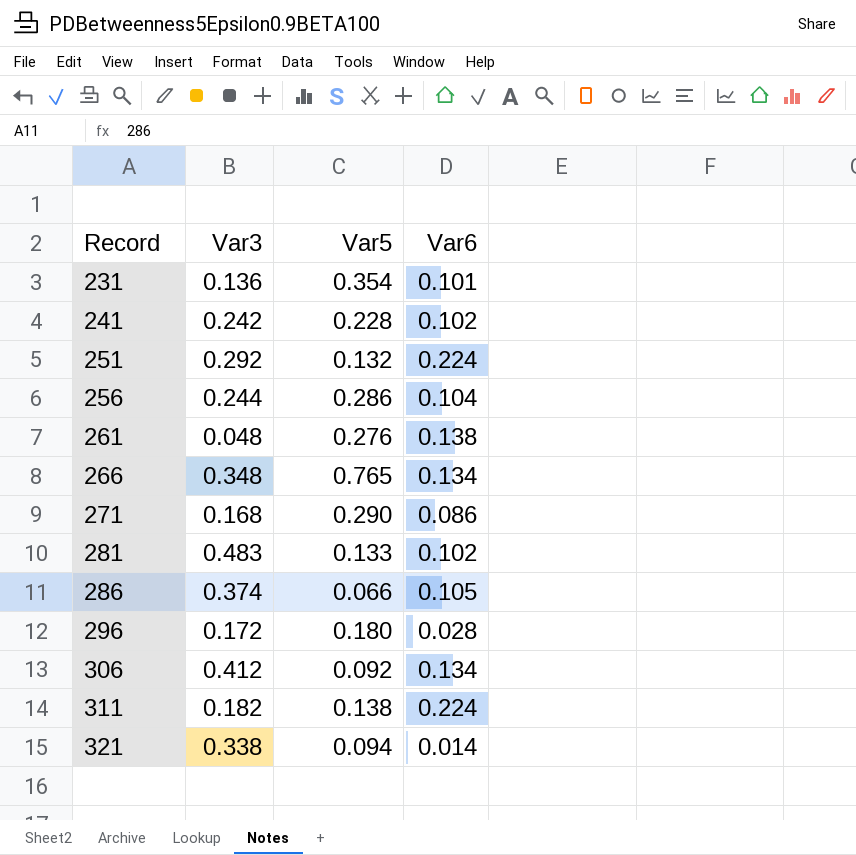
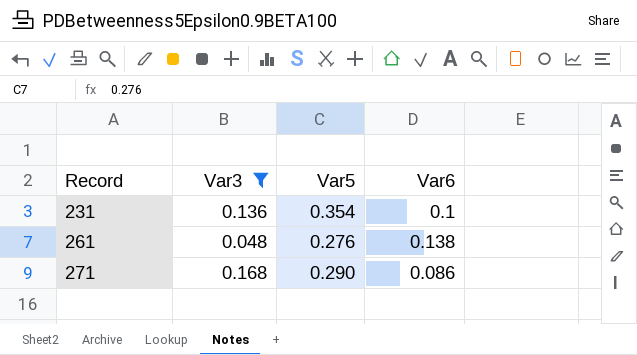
filter: none -> Var3 <= 0.168
231 | Var6: 0.101 -> 0.1

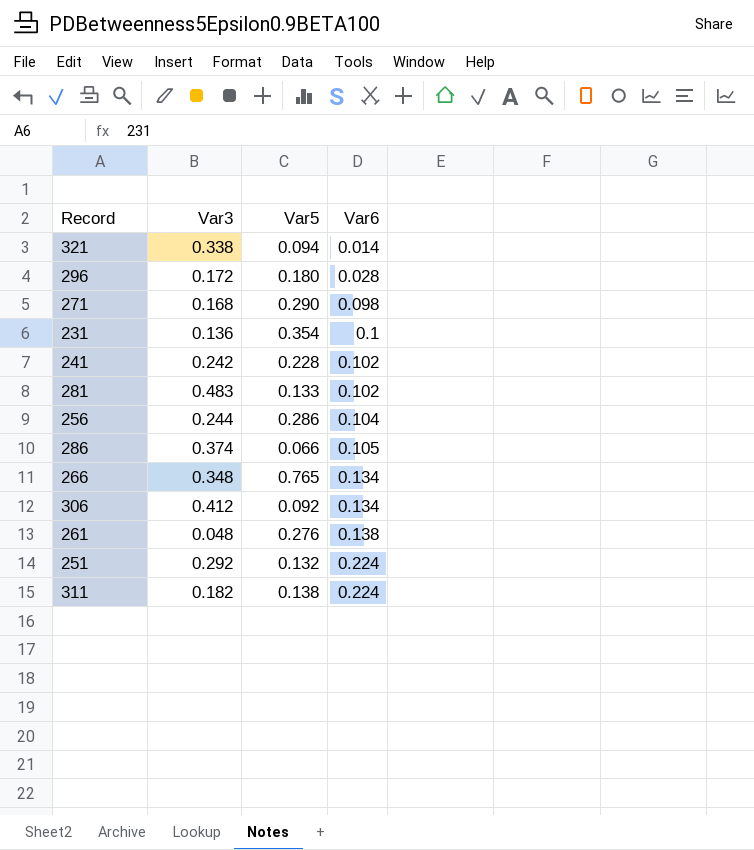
filter: Var3 <= 0.168 -> none
row order: Record ascending -> Var6 ascending
271 | Var6: 0.086 -> 0.098

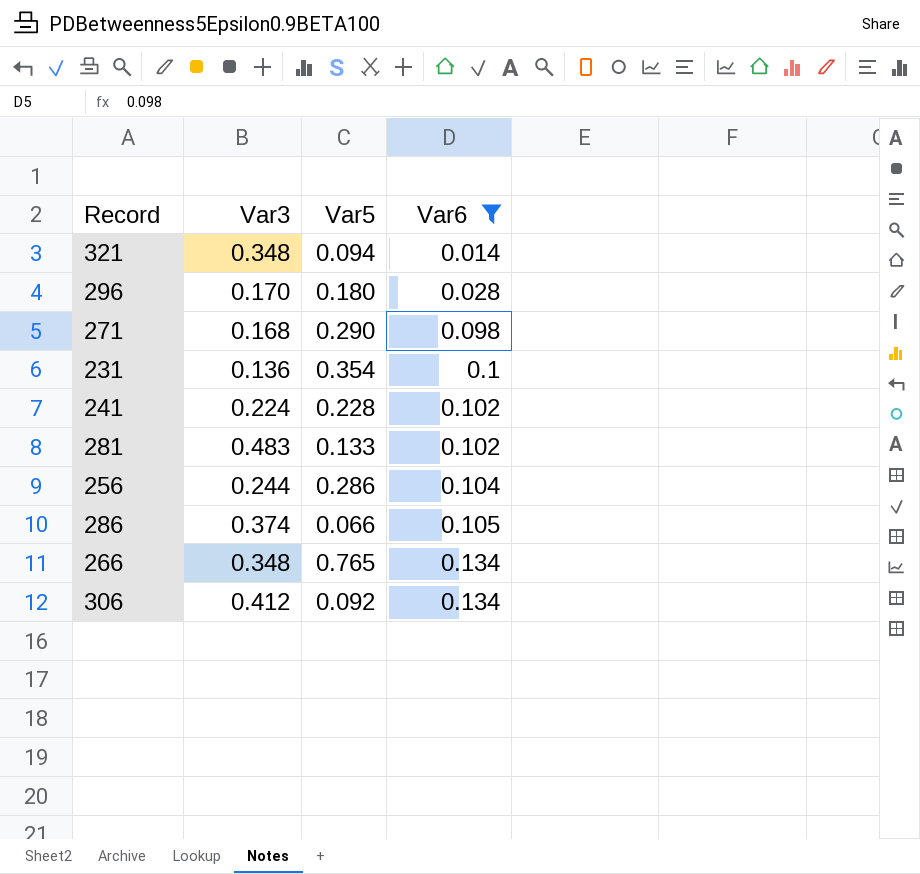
filter: none -> Var6 <= 0.134
321 | Var3: 0.338 -> 0.348
296 | Var3: 0.172 -> 0.170
241 | Var3: 0.242 -> 0.224

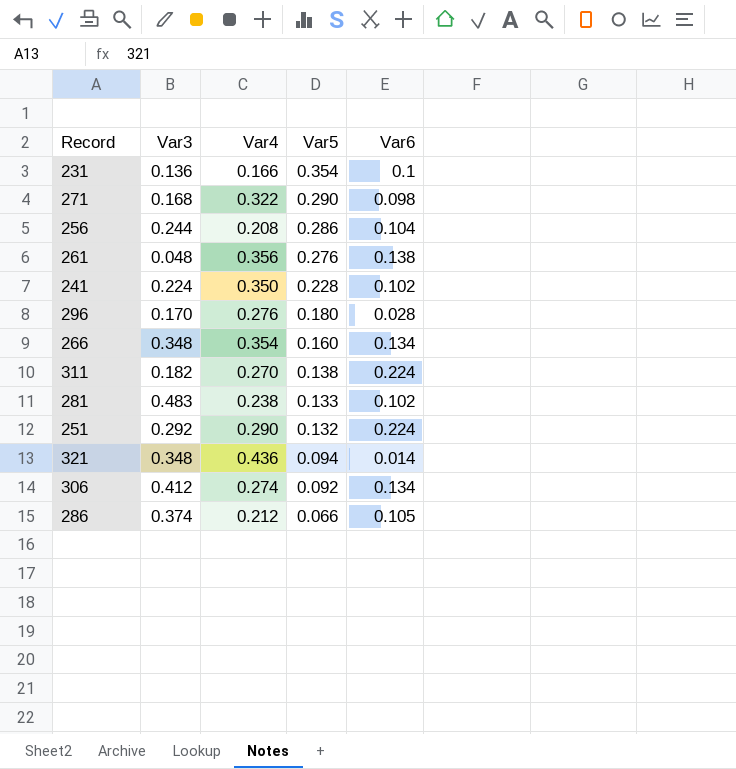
filter: Var6 <= 0.134 -> none
row order: Var6 ascending -> Var5 descending
column Var4 | position: none -> 3
266 | Var5: 0.765 -> 0.160

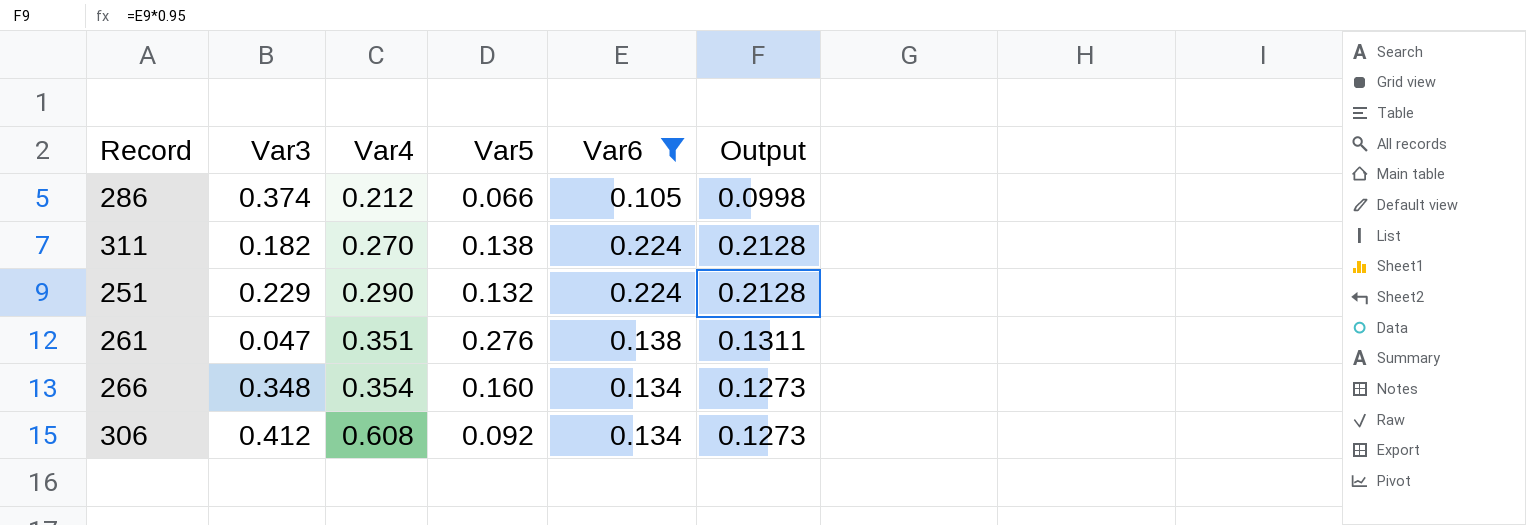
filter: none -> Var6 >= 0.105
row order: Var5 descending -> Var4 ascending
column Output | formula: none -> [Var6] * 0.95
251 | Var3: 0.292 -> 0.229
261 | Var3: 0.048 -> 0.047
261 | Var4: 0.356 -> 0.351
306 | Var4: 0.274 -> 0.608

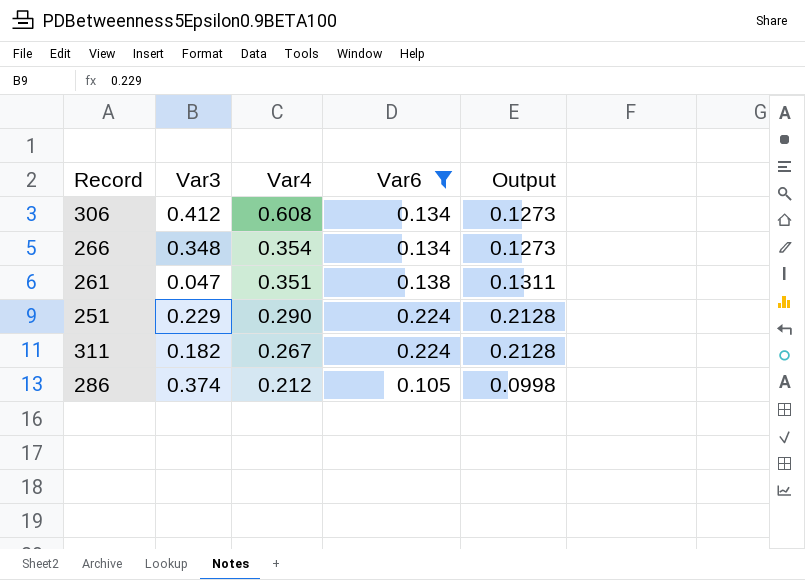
row order: Var4 ascending -> Var4 descending
column Var5 | position: 4 -> none
311 | Var4: 0.270 -> 0.267

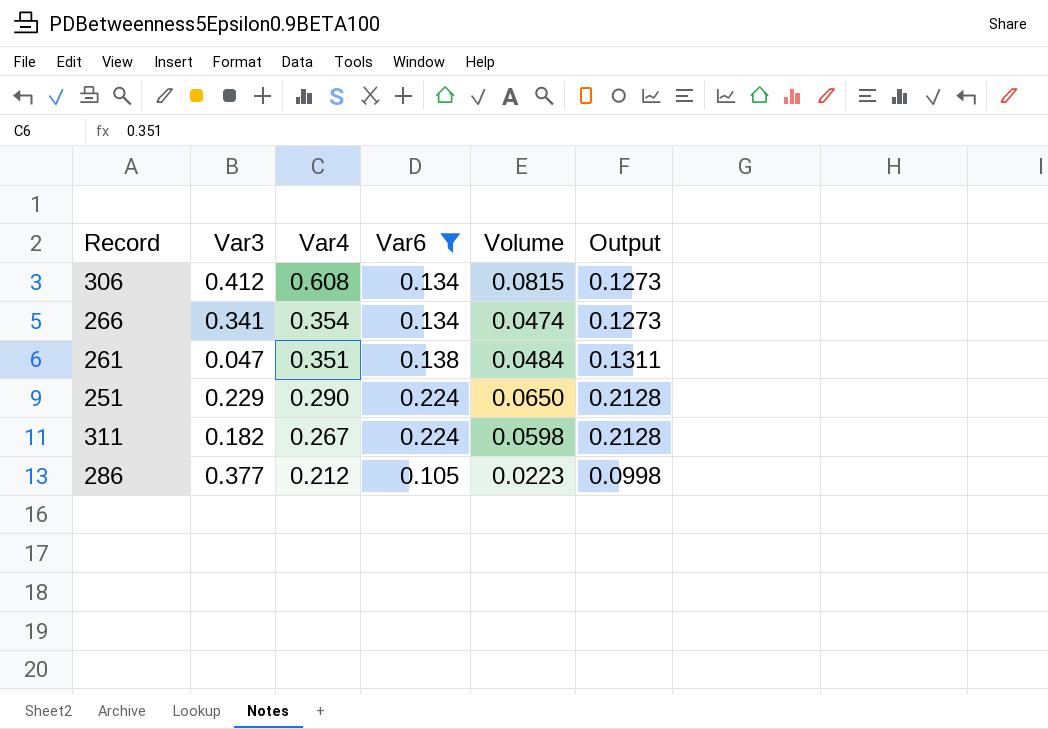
column Volume | formula: none -> [Var4] * [Var6]
266 | Var3: 0.348 -> 0.341
286 | Var3: 0.374 -> 0.377

